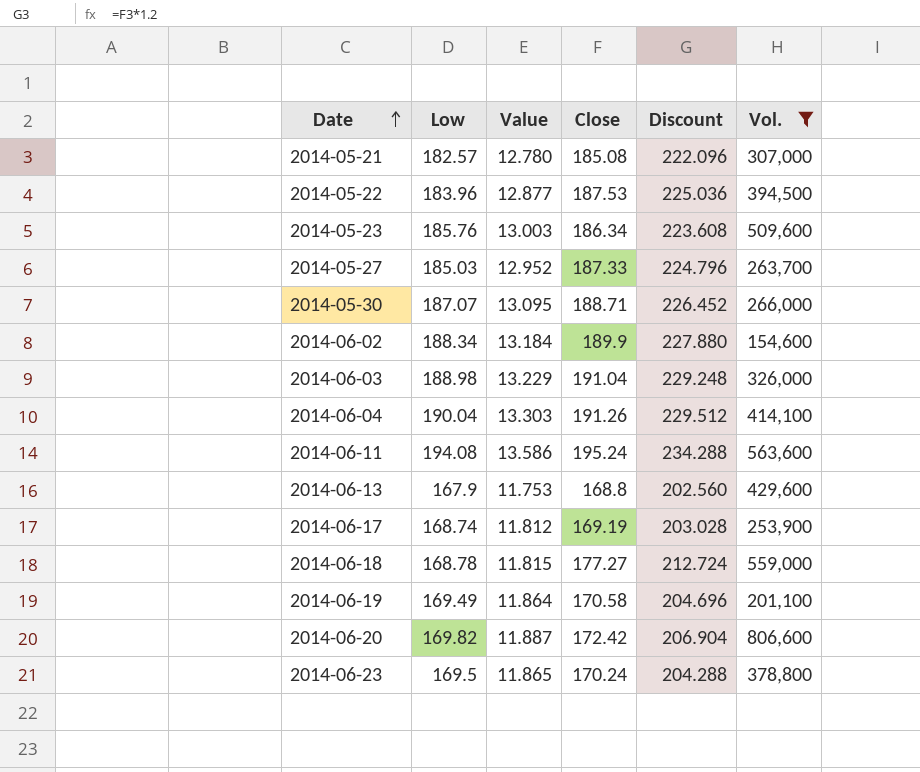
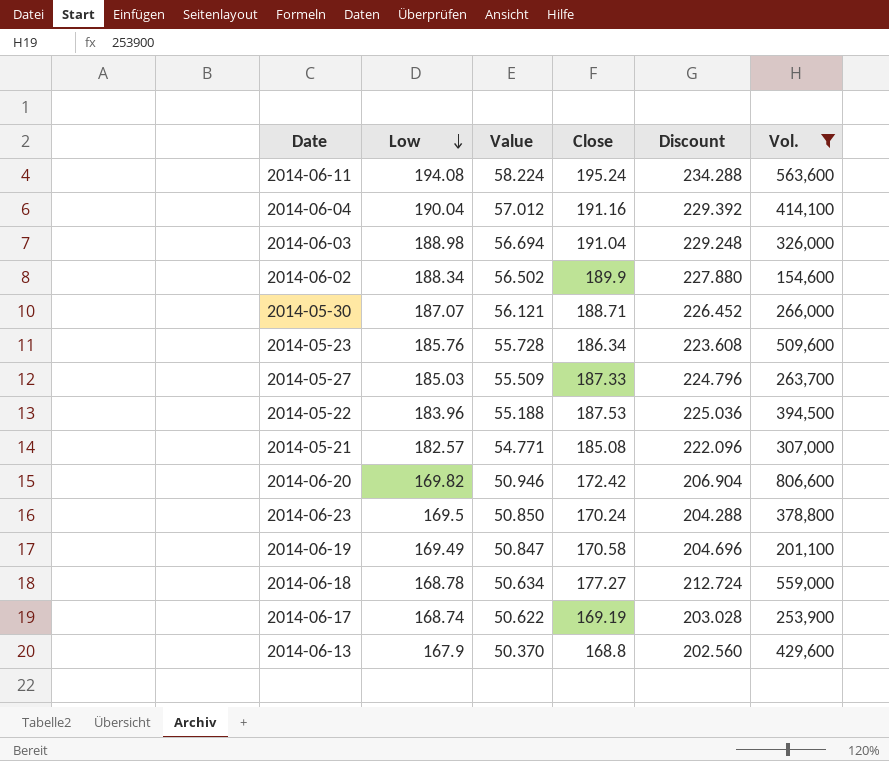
row order: Date ascending -> Low descending
column Value | formula: [Low] * 0.07 -> [Low] * 0.3
2014-06-04 | Close: 191.26 -> 191.16
2014-06-04 | Discount: 229.512 -> 229.392

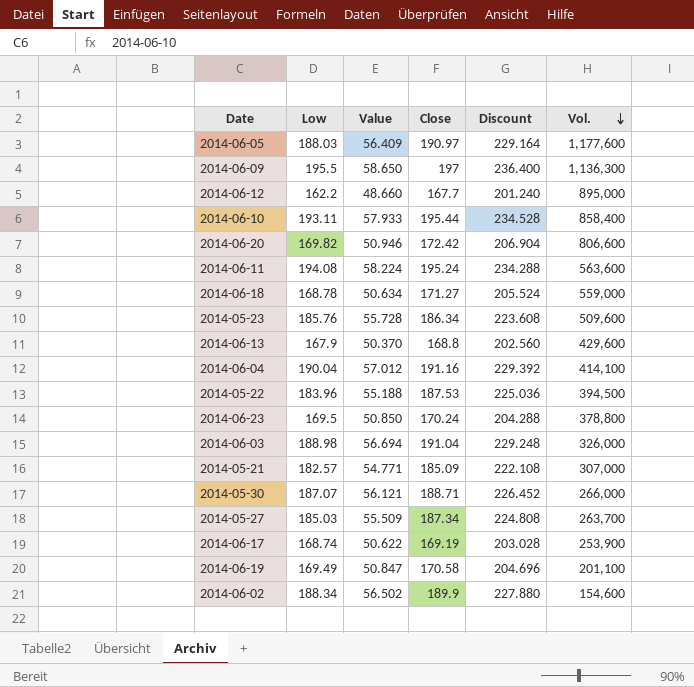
filter: Vol. <= 806,600 -> none
row order: Low descending -> Vol. descending
2014-06-18 | Close: 177.27 -> 171.27
2014-06-18 | Discount: 212.724 -> 205.524
2014-05-21 | Close: 185.08 -> 185.09
2014-05-21 | Discount: 222.096 -> 222.108
2014-05-27 | Close: 187.33 -> 187.34
2014-05-27 | Discount: 224.796 -> 224.808

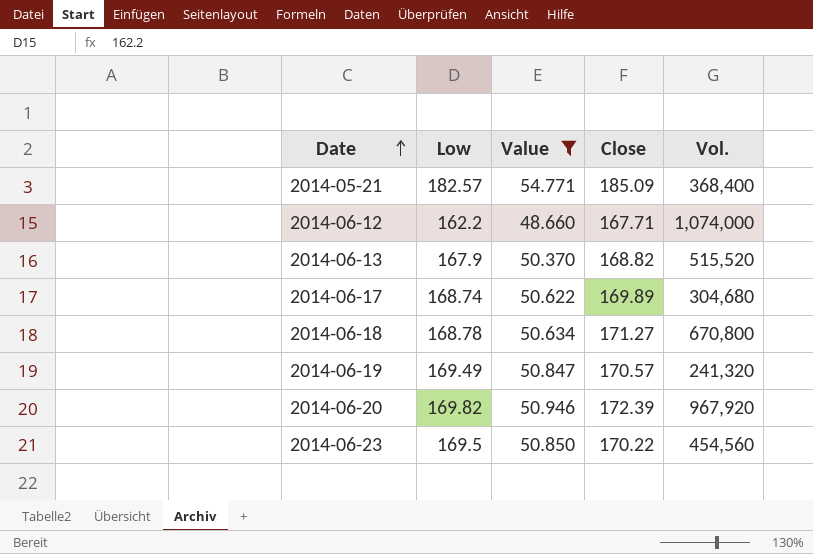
filter: none -> Value <= 54.771
row order: Vol. descending -> Date ascending
column Discount | formula: [Close] * 1.2 -> none
2014-05-21 | Vol.: 307,000 -> 368,400
2014-06-12 | Close: 167.7 -> 167.71
2014-06-12 | Vol.: 895,000 -> 1,074,000
2014-06-13 | Close: 168.8 -> 168.82
2014-06-13 | Vol.: 429,600 -> 515,520
2014-06-17 | Close: 169.19 -> 169.89
2014-06-17 | Vol.: 253,900 -> 304,680
2014-06-18 | Vol.: 559,000 -> 670,800
2014-06-19 | Close: 170.58 -> 170.57
2014-06-19 | Vol.: 201,100 -> 241,320
2014-06-20 | Close: 172.42 -> 172.39
2014-06-20 | Vol.: 806,600 -> 967,920
2014-06-23 | Close: 170.24 -> 170.22
2014-06-23 | Vol.: 378,800 -> 454,560

